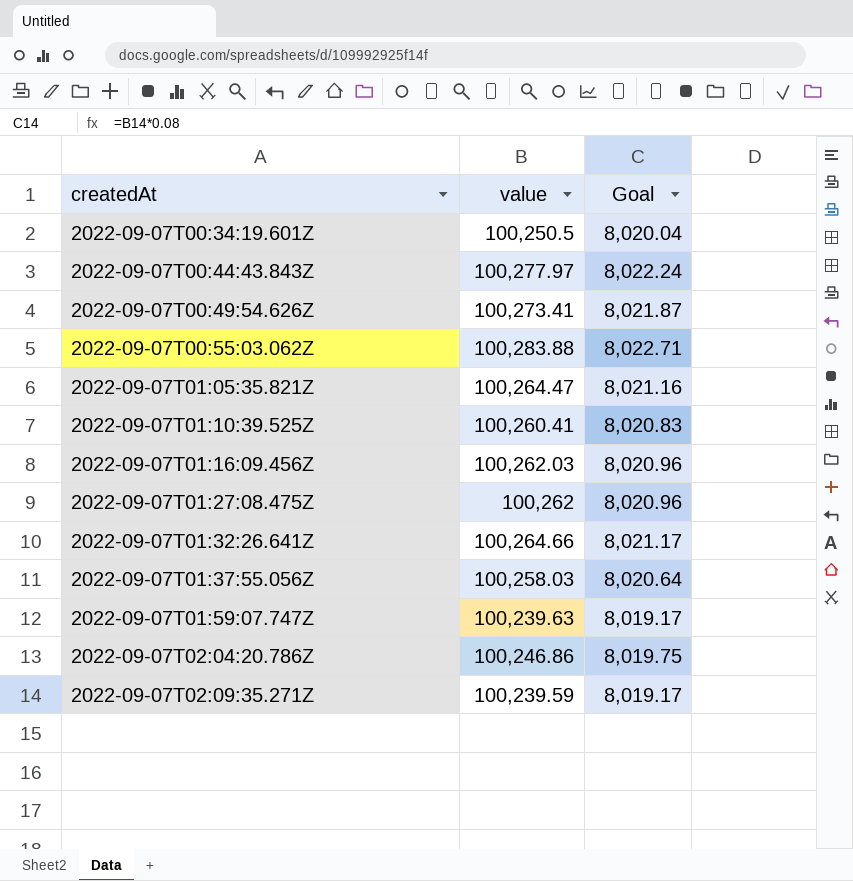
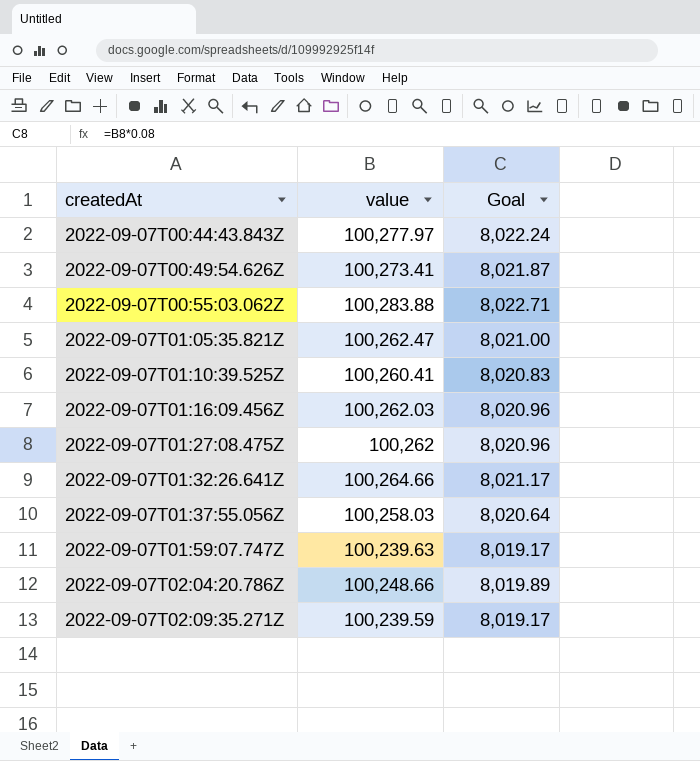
row 2022-09-07T00:34:19.601Z: 100,250.5 | 8,020.04 -> none
2022-09-07T01:05:35.821Z | value: 100,264.47 -> 100,262.47
2022-09-07T01:05:35.821Z | Goal: 8,021.16 -> 8,021.00
2022-09-07T02:04:20.786Z | value: 100,246.86 -> 100,248.66
2022-09-07T02:04:20.786Z | Goal: 8,019.75 -> 8,019.89

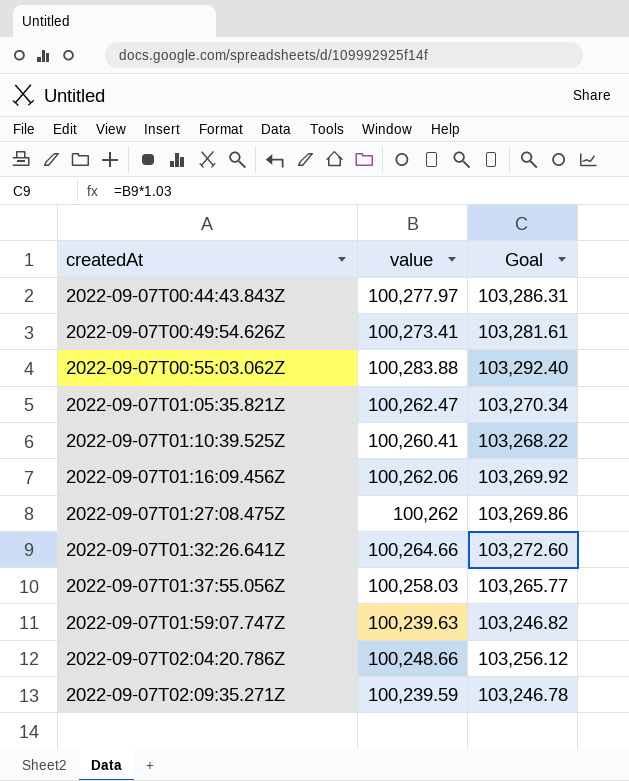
column Goal | formula: [value] * 0.08 -> [value] * 1.03
2022-09-07T01:16:09.456Z | value: 100,262.03 -> 100,262.06

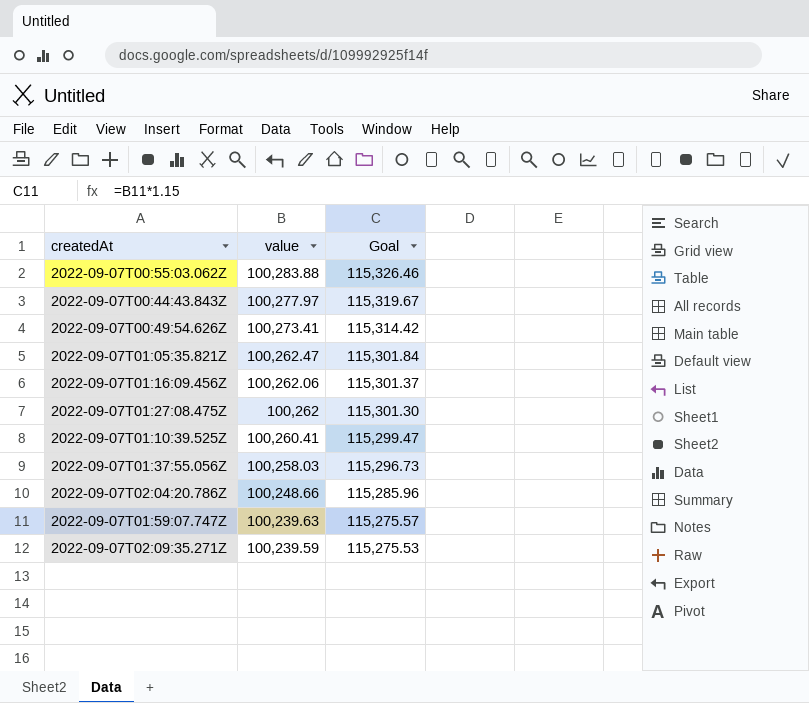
row order: createdAt ascending -> value descending
column Goal | formula: [value] * 1.03 -> [value] * 1.15
row 2022-09-07T01:32:26.641Z: 100,264.66 | 103,272.60 -> none

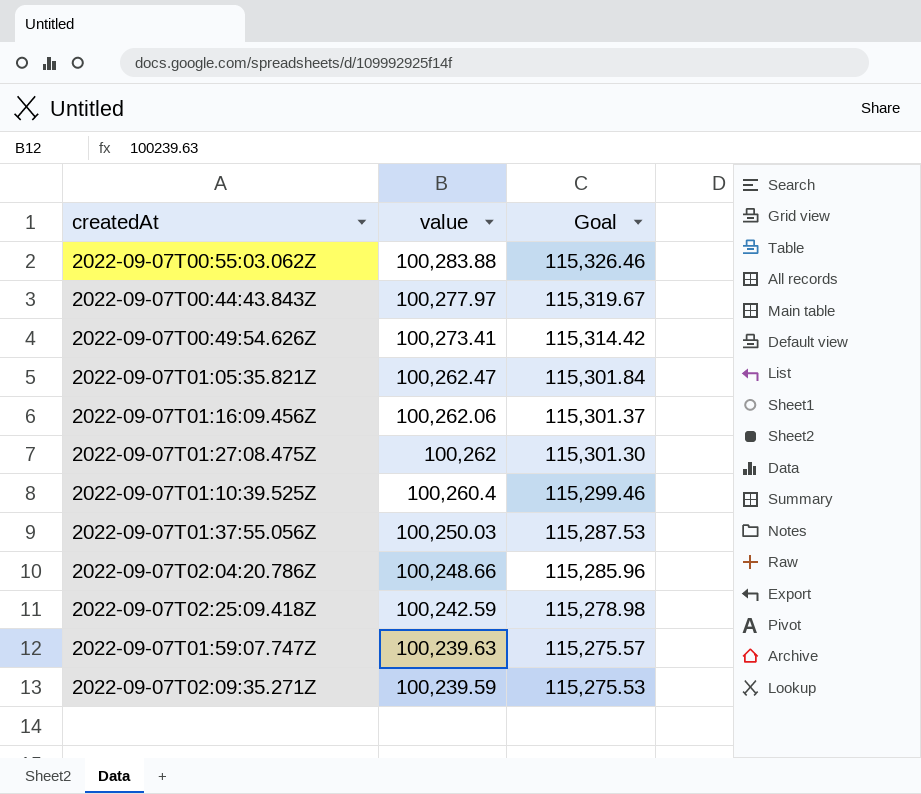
2022-09-07T01:10:39.525Z | value: 100,260.41 -> 100,260.4
2022-09-07T01:10:39.525Z | Goal: 115,299.47 -> 115,299.46
2022-09-07T01:37:55.056Z | value: 100,258.03 -> 100,250.03
2022-09-07T01:37:55.056Z | Goal: 115,296.73 -> 115,287.53
row 2022-09-07T02:25:09.418Z: none -> 100,242.59 | 115,278.98

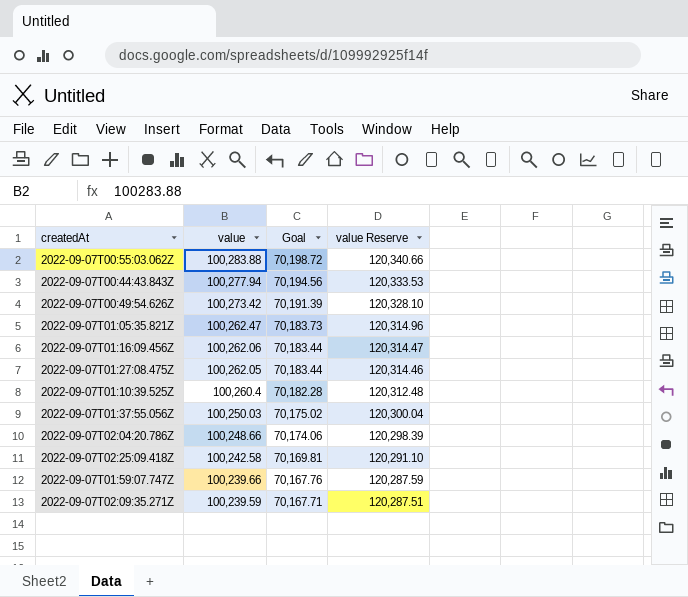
column Goal | formula: [value] * 1.15 -> [value] * 0.7
column value Reserve | formula: none -> [value] * 1.2
2022-09-07T00:44:43.843Z | value: 100,277.97 -> 100,277.94
2022-09-07T00:49:54.626Z | value: 100,273.41 -> 100,273.42
2022-09-07T01:27:08.475Z | value: 100,262 -> 100,262.05
2022-09-07T02:25:09.418Z | value: 100,242.59 -> 100,242.58
2022-09-07T01:59:07.747Z | value: 100,239.63 -> 100,239.66

